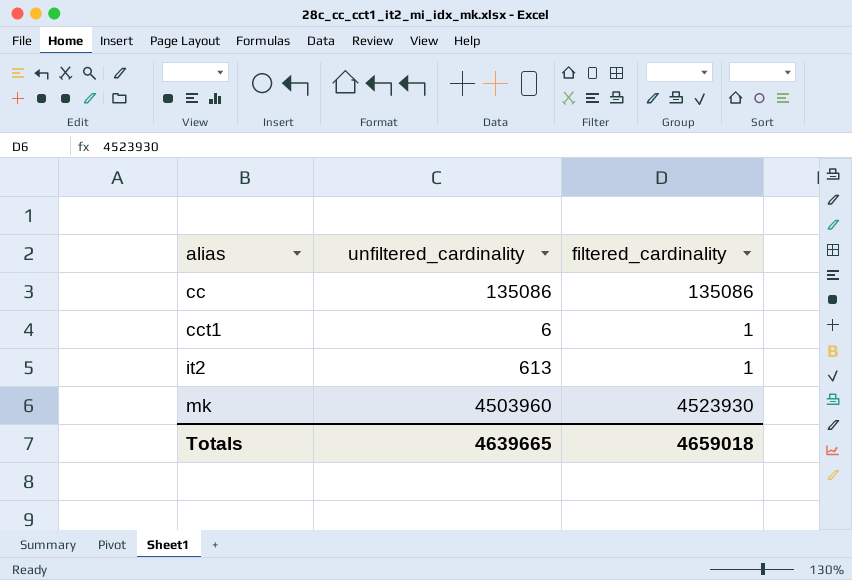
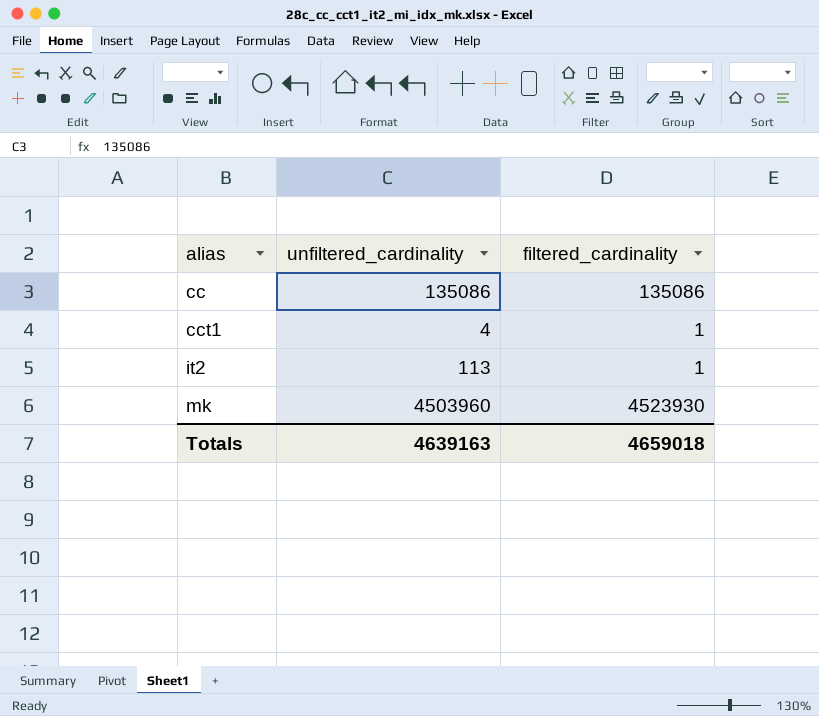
cct1 | unfiltered_cardinality: 6 -> 4
it2 | unfiltered_cardinality: 613 -> 113
Totals | unfiltered_cardinality: 4639665 -> 4639163

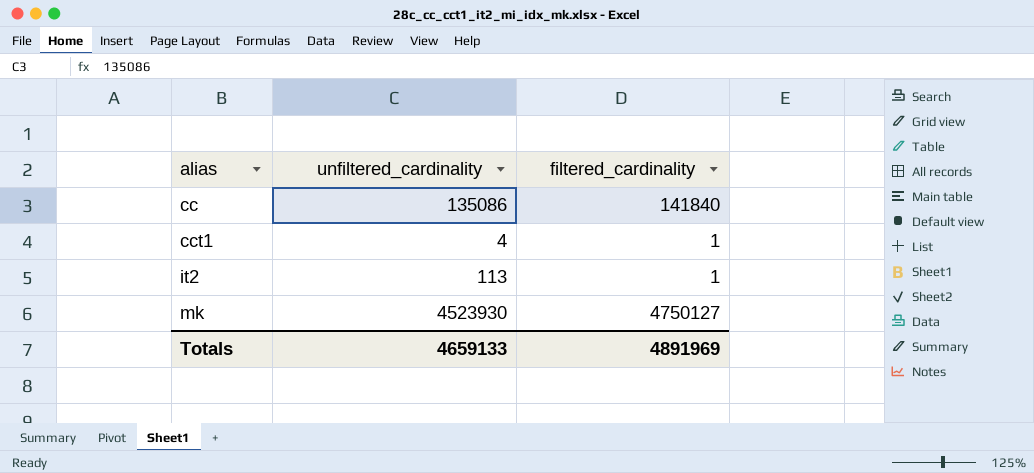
cc | filtered_cardinality: 135086 -> 141840
mk | unfiltered_cardinality: 4503960 -> 4523930
mk | filtered_cardinality: 4523930 -> 4750127
Totals | unfiltered_cardinality: 4639163 -> 4659133
Totals | filtered_cardinality: 4659018 -> 4891969

